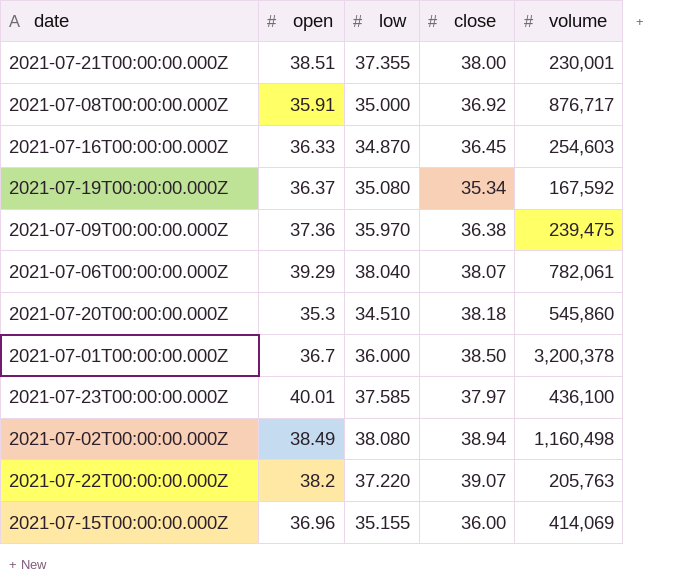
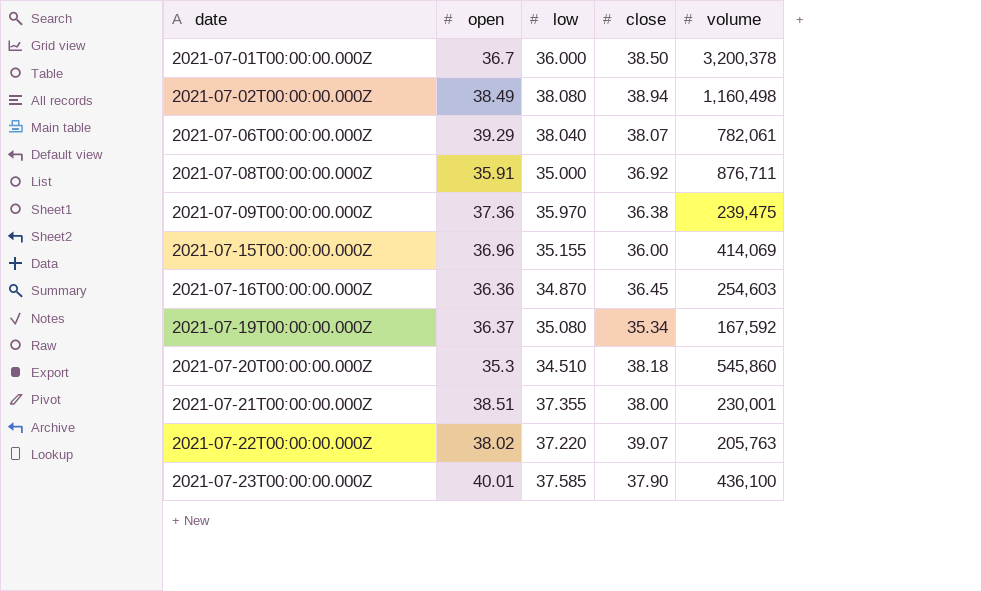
row order: none -> date ascending
2021-07-08T00:00:00.000Z | volume: 876,717 -> 876,711
2021-07-16T00:00:00.000Z | open: 36.33 -> 36.36
2021-07-22T00:00:00.000Z | open: 38.2 -> 38.02
2021-07-23T00:00:00.000Z | close: 37.97 -> 37.90

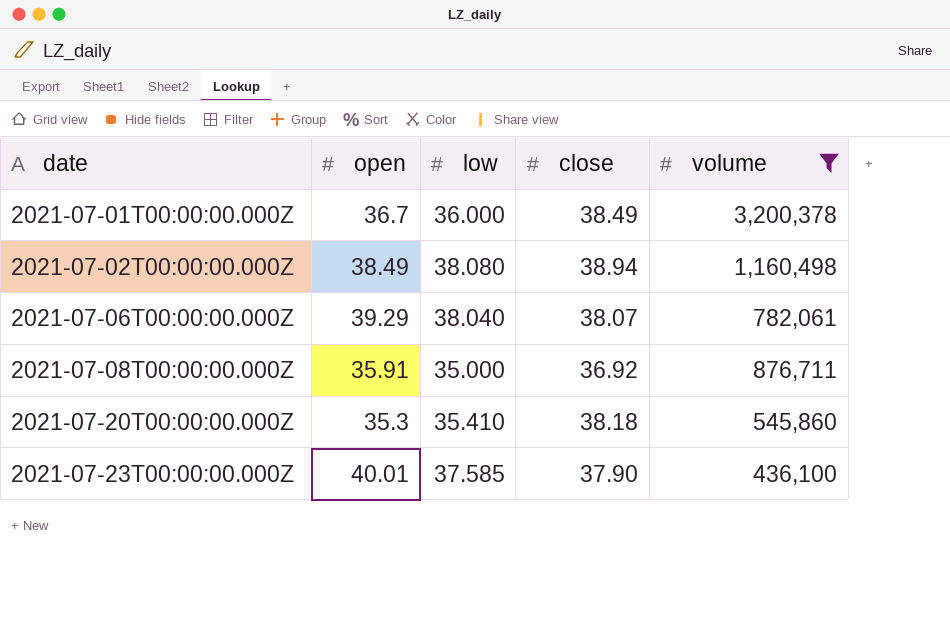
filter: none -> volume >= 436,100
2021-07-01T00:00:00.000Z | close: 38.50 -> 38.49
2021-07-20T00:00:00.000Z | low: 34.510 -> 35.410

